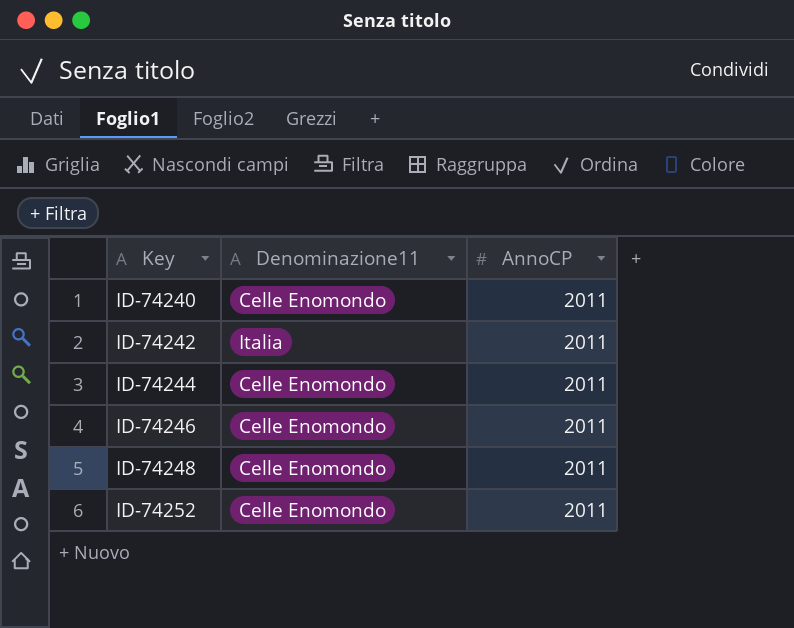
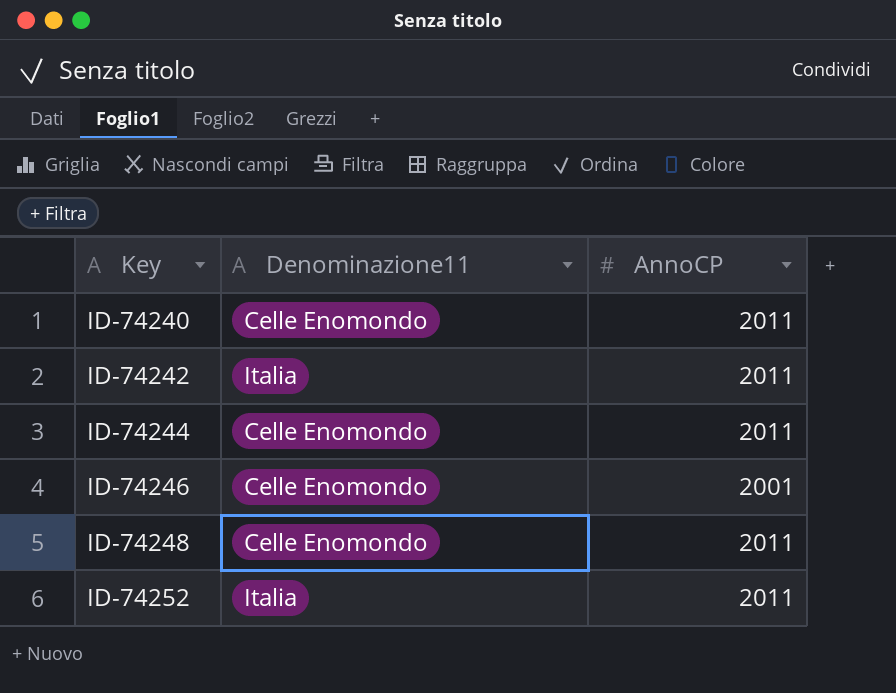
ID-74246 | AnnoCP: 2011 -> 2001
ID-74252 | Denominazione11: Celle Enomondo -> Italia

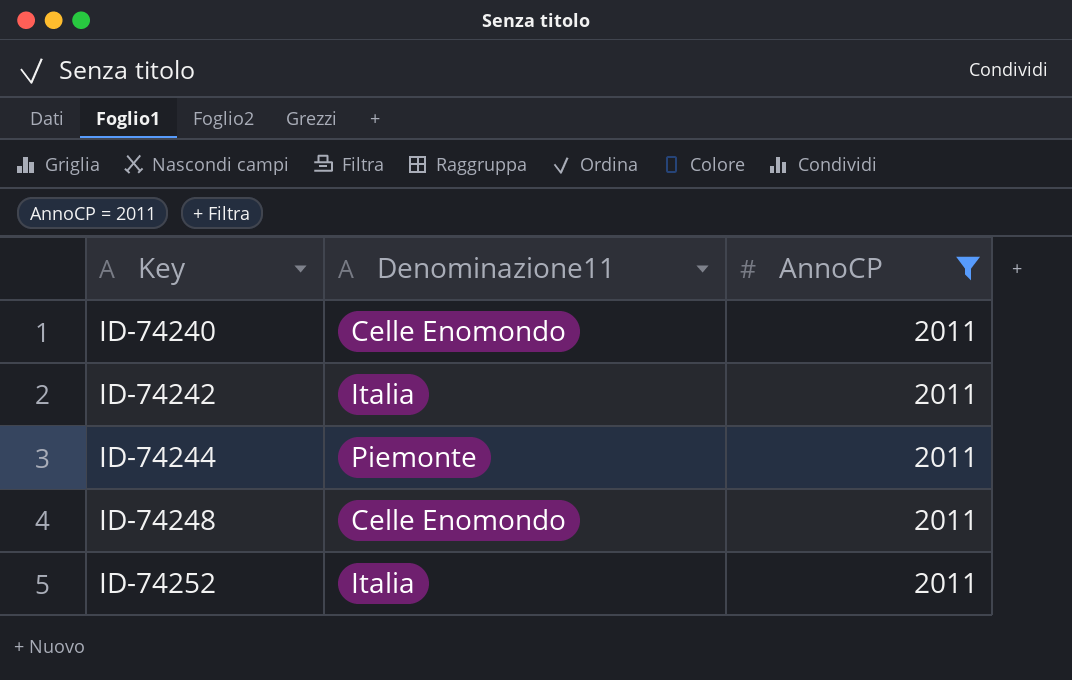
filter: none -> AnnoCP = 2011
ID-74244 | Denominazione11: Celle Enomondo -> Piemonte

